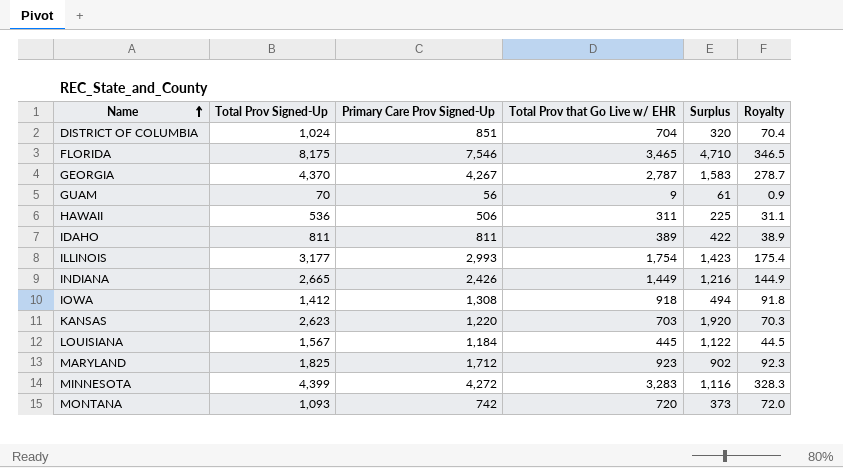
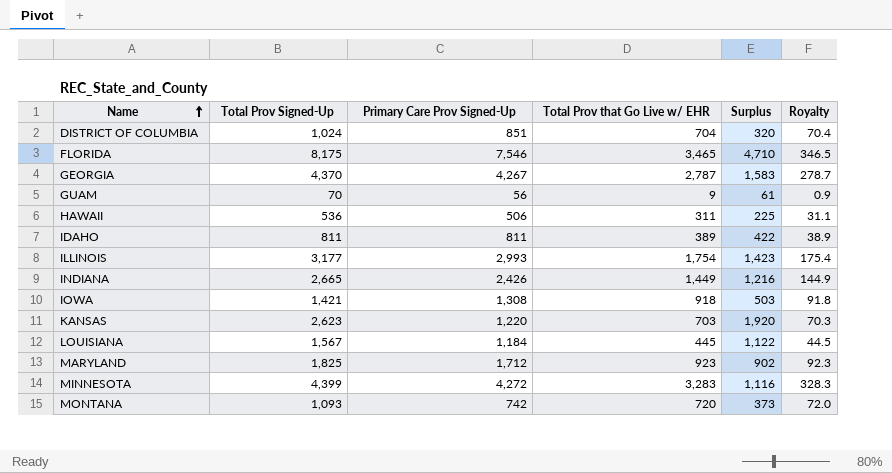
IOWA | Total Prov Signed-Up: 1,412 -> 1,421
IOWA | Surplus: 494 -> 503

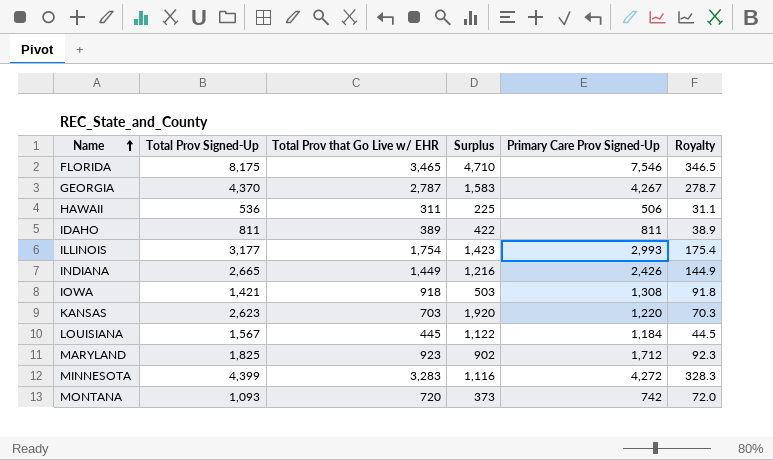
column Primary Care Prov Signed-Up | position: 3 -> 5
row DISTRICT OF COLUMBIA: 1,024 | 851 | 704 | 320 | 70.4 -> none
row GUAM: 70 | 56 | 9 | 61 | 0.9 -> none

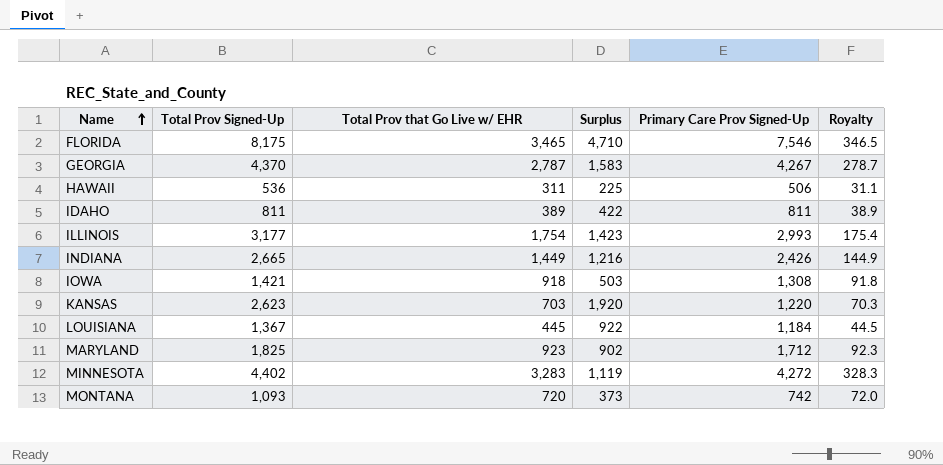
LOUISIANA | Total Prov Signed-Up: 1,567 -> 1,367
LOUISIANA | Surplus: 1,122 -> 922
MINNESOTA | Total Prov Signed-Up: 4,399 -> 4,402
MINNESOTA | Surplus: 1,116 -> 1,119

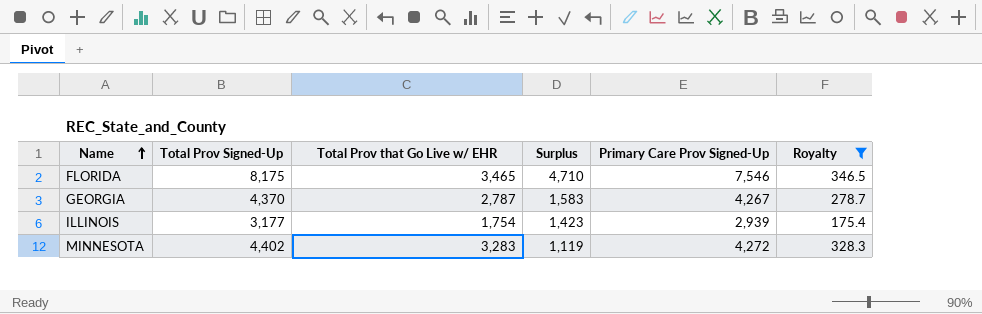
filter: none -> Royalty >= 175.4
ILLINOIS | Primary Care Prov Signed-Up: 2,993 -> 2,939

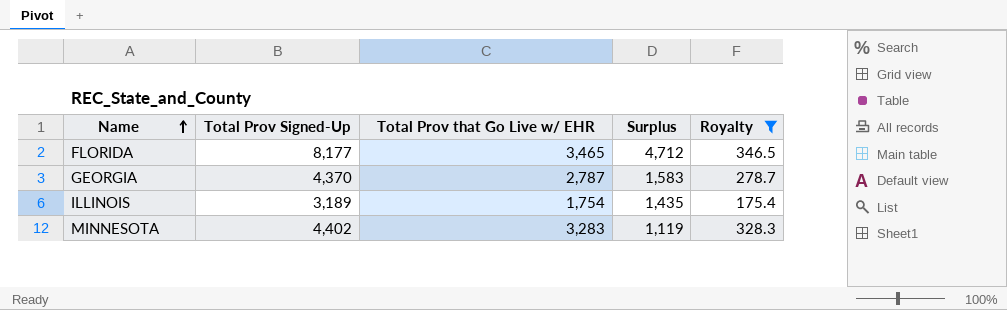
column Primary Care Prov Signed-Up | position: 5 -> none
FLORIDA | Total Prov Signed-Up: 8,175 -> 8,177
FLORIDA | Surplus: 4,710 -> 4,712
ILLINOIS | Total Prov Signed-Up: 3,177 -> 3,189
ILLINOIS | Surplus: 1,423 -> 1,435

